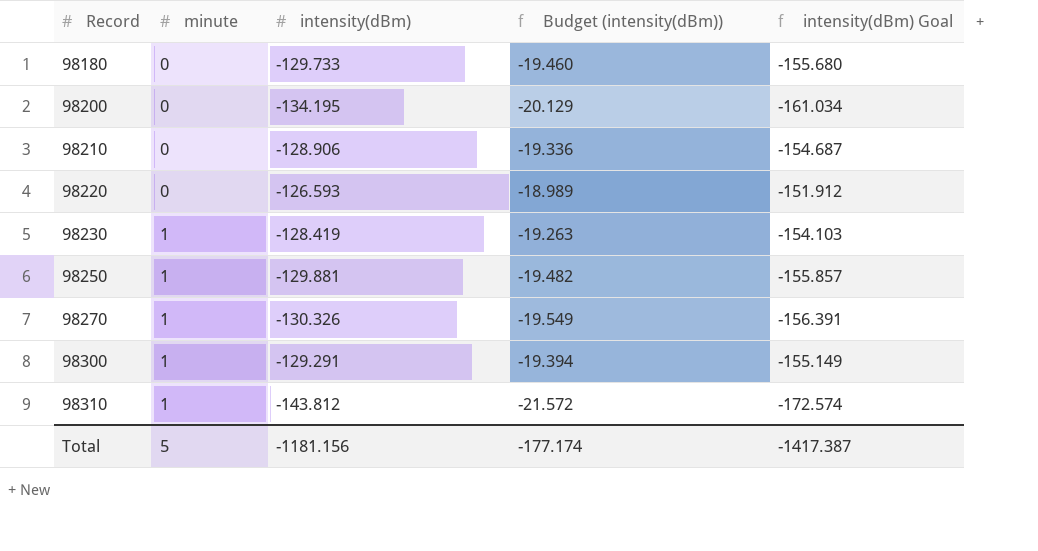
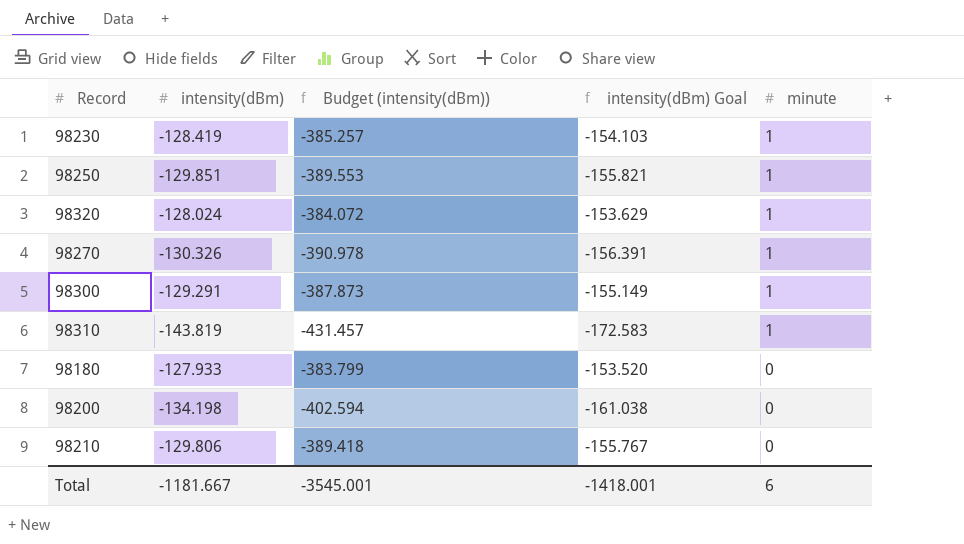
row order: Record ascending -> minute descending
column Budget (intensity(dBm)) | formula: [intensity(dBm)] * 0.15 -> [intensity(dBm)] * 3
column minute | position: 2 -> 5
row 98220: 0 | -126.593 | -18.989 | -151.912 -> none
98250 | intensity(dBm): -129.881 -> -129.851
98250 | intensity(dBm) Goal: -155.857 -> -155.821
row 98320: none -> -128.024 | -384.072 | -153.629 | 1
98310 | intensity(dBm): -143.812 -> -143.819
98310 | intensity(dBm) Goal: -172.574 -> -172.583
98180 | intensity(dBm): -129.733 -> -127.933
98180 | intensity(dBm) Goal: -155.680 -> -153.520
98200 | intensity(dBm): -134.195 -> -134.198
98200 | intensity(dBm) Goal: -161.034 -> -161.038
98210 | intensity(dBm): -128.906 -> -129.806
98210 | intensity(dBm) Goal: -154.687 -> -155.767
Total | intensity(dBm): -1181.156 -> -1181.667
Total | Budget (intensity(dBm)): -177.174 -> -3545.001
Total | intensity(dBm) Goal: -1417.387 -> -1418.001
Total | minute: 5 -> 6

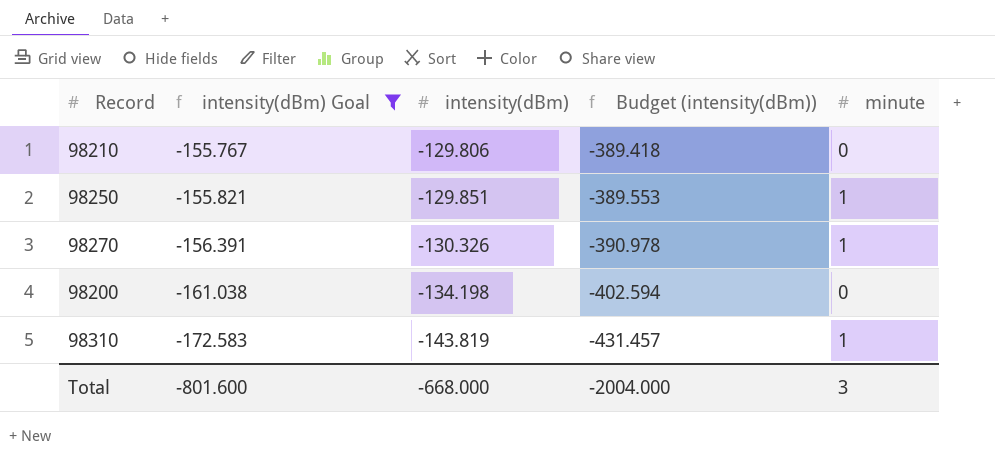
filter: none -> intensity(dBm) Goal <= -155.767
row order: minute descending -> intensity(dBm) Goal descending
column intensity(dBm) Goal | position: 4 -> 2
Total | intensity(dBm) Goal: -1418.001 -> -801.600
Total | intensity(dBm): -1181.667 -> -668.000
Total | Budget (intensity(dBm)): -3545.001 -> -2004.000
Total | minute: 6 -> 3

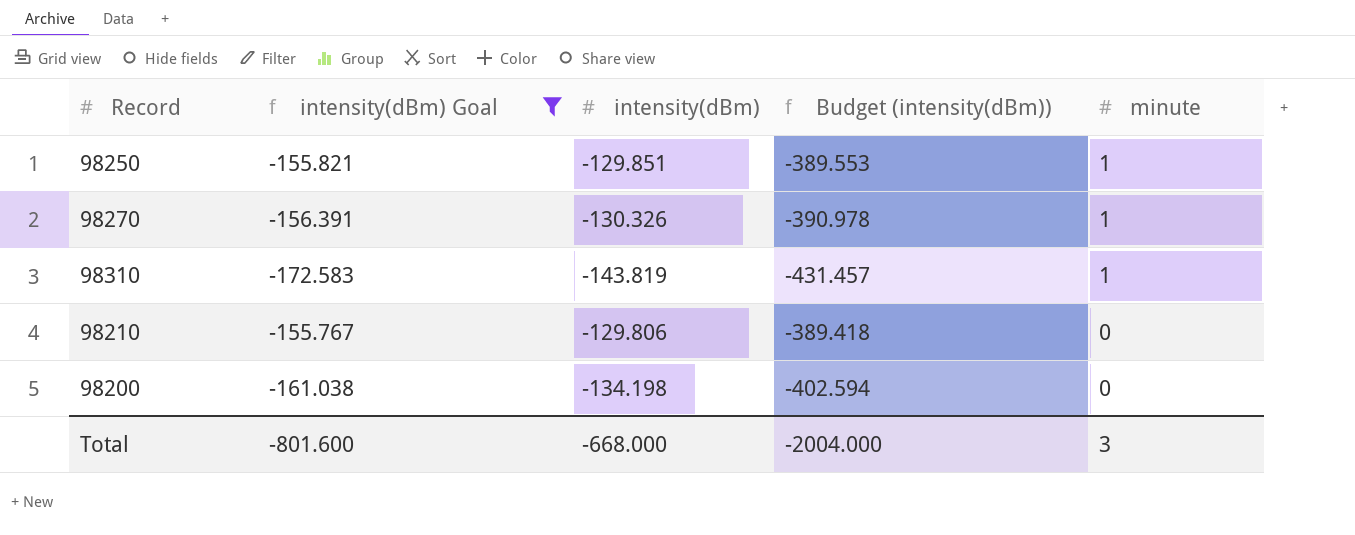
row order: intensity(dBm) Goal descending -> minute descending

